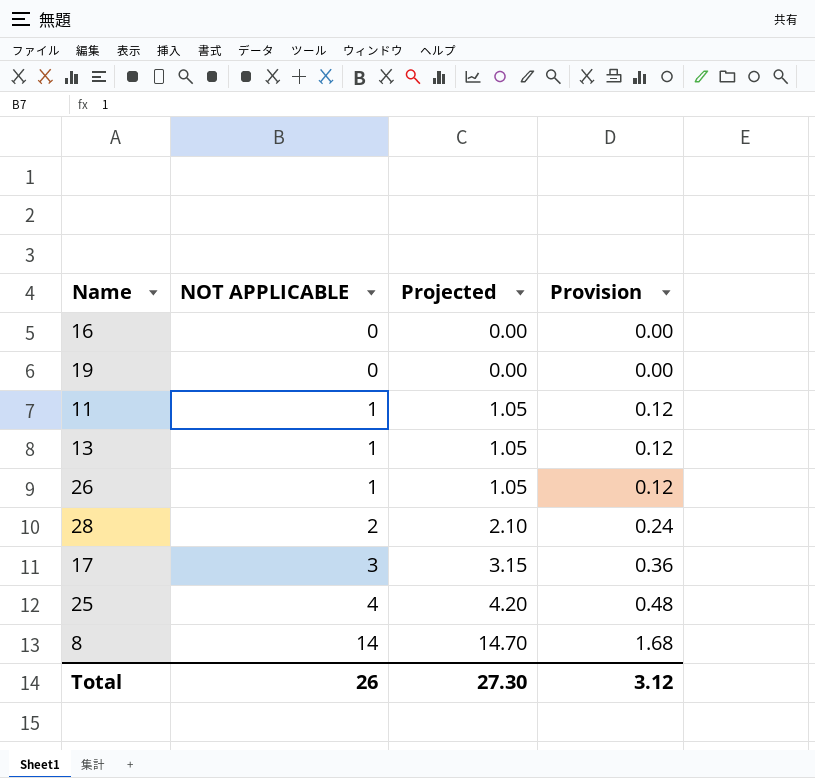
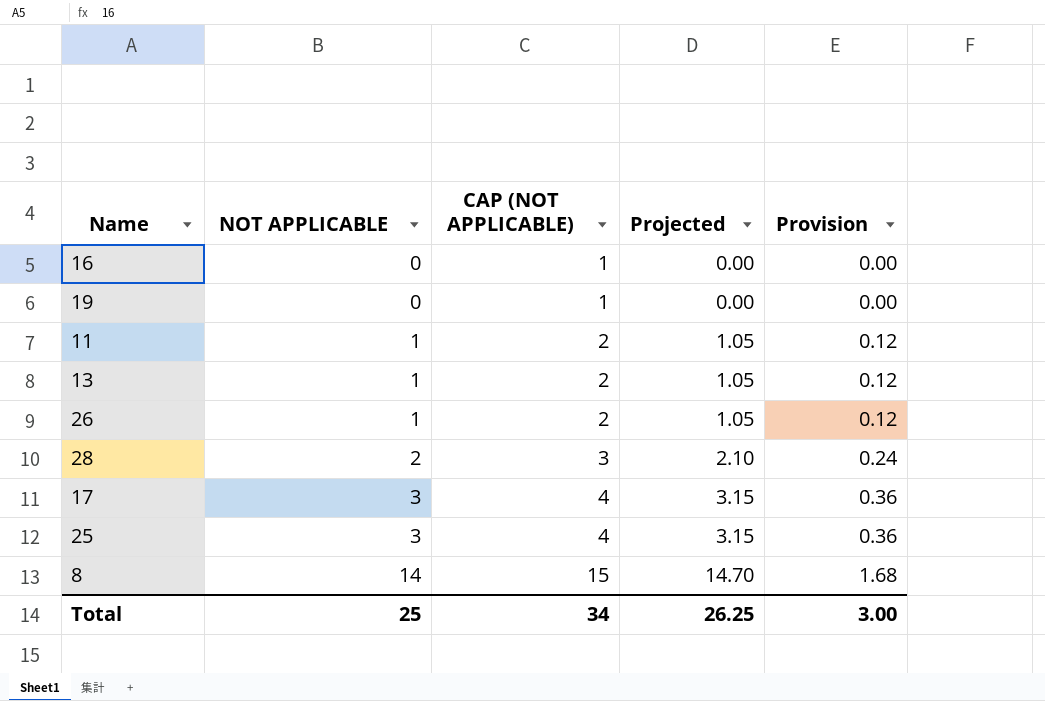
column CAP (NOT APPLICABLE) | formula: none -> [NOT APPLICABLE] + 1
25 | NOT APPLICABLE: 4 -> 3
25 | Projected: 4.20 -> 3.15
25 | Provision: 0.48 -> 0.36
Total | NOT APPLICABLE: 26 -> 25
Total | Projected: 27.30 -> 26.25
Total | Provision: 3.12 -> 3.00

